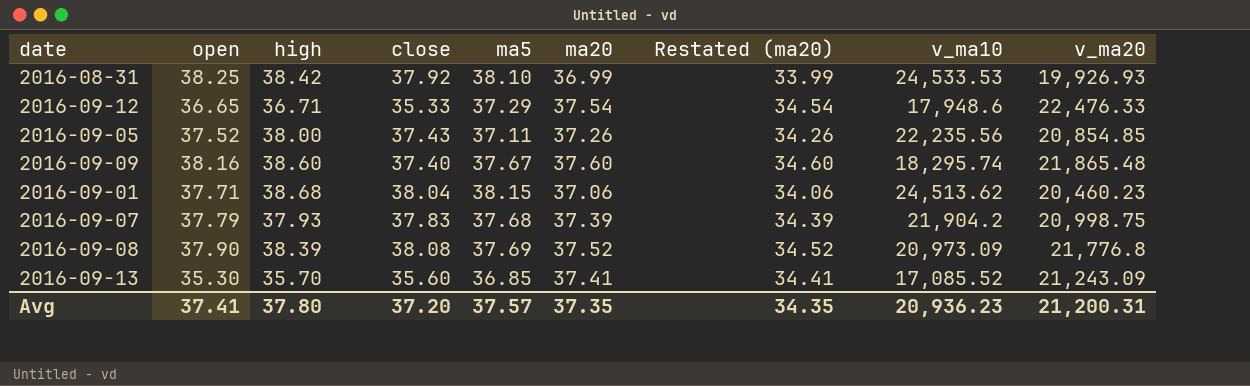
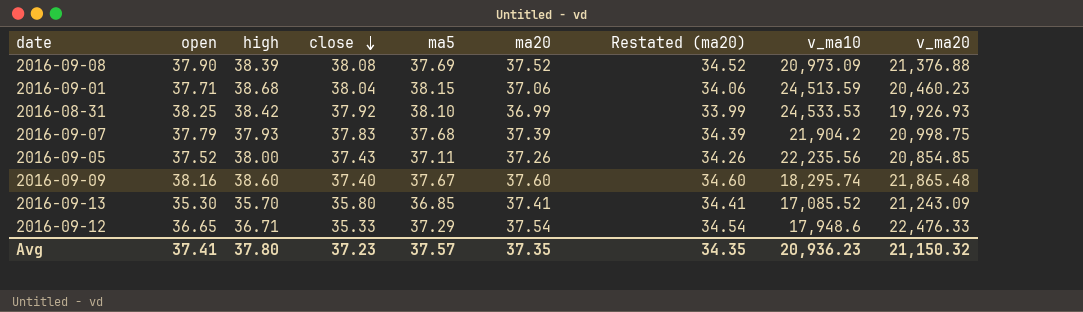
row order: none -> close descending
2016-09-08 | v_ma20: 21,776.8 -> 21,376.88
2016-09-01 | v_ma10: 24,513.62 -> 24,513.59
2016-09-13 | close: 35.60 -> 35.80
Avg | close: 37.20 -> 37.23
Avg | v_ma20: 21,200.31 -> 21,150.32

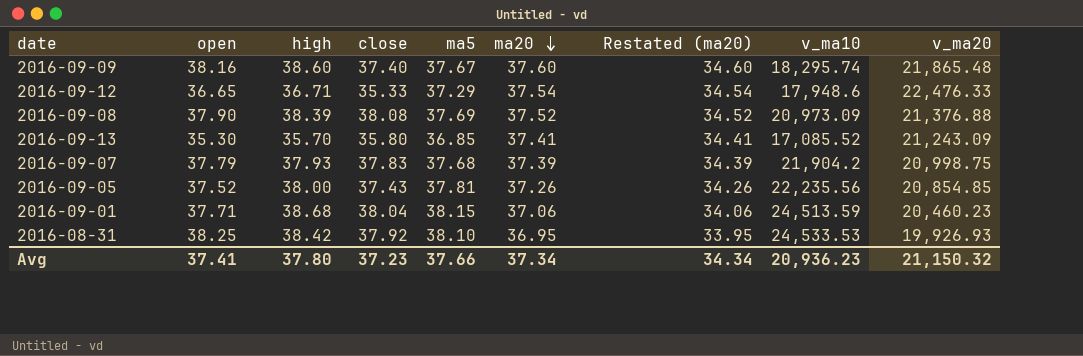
row order: close descending -> ma20 descending
2016-09-05 | ma5: 37.11 -> 37.81
2016-08-31 | ma20: 36.99 -> 36.95
2016-08-31 | Restated (ma20): 33.99 -> 33.95
Avg | ma5: 37.57 -> 37.66
Avg | ma20: 37.35 -> 37.34
Avg | Restated (ma20): 34.35 -> 34.34

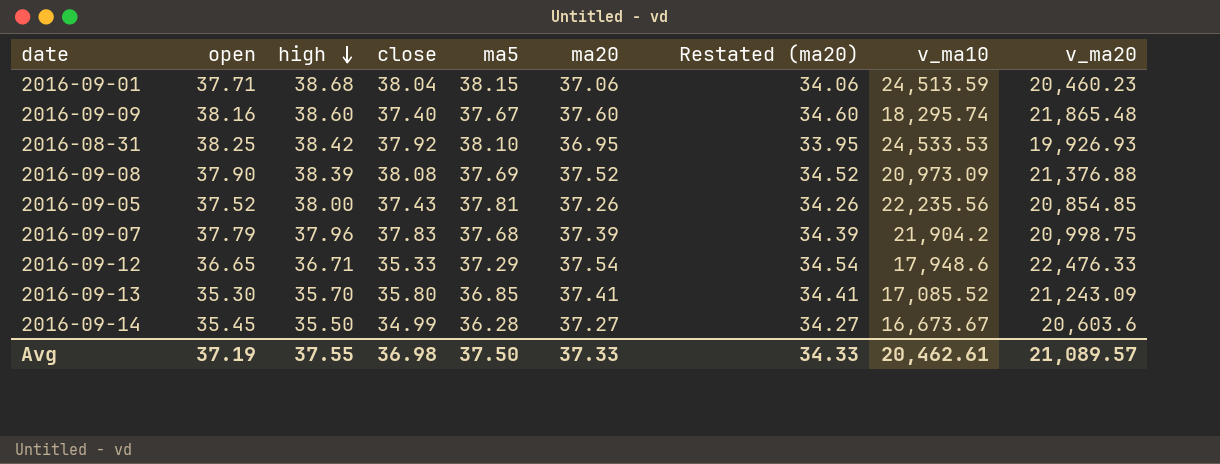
row order: ma20 descending -> high descending
2016-09-07 | high: 37.93 -> 37.96
row 2016-09-14: none -> 35.45 | 35.50 | 34.99 | 36.28 | 37.27 | 34.27 | 16,673.67 | 20,603.6
Avg | open: 37.41 -> 37.19
Avg | high: 37.80 -> 37.55
Avg | close: 37.23 -> 36.98
Avg | ma5: 37.66 -> 37.50
Avg | ma20: 37.34 -> 37.33
Avg | Restated (ma20): 34.34 -> 34.33
Avg | v_ma10: 20,936.23 -> 20,462.61
Avg | v_ma20: 21,150.32 -> 21,089.57

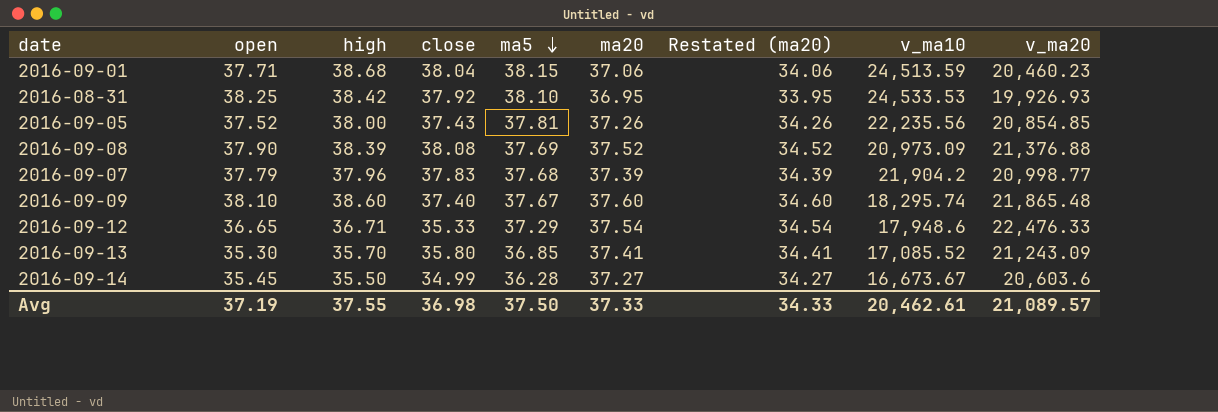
row order: high descending -> ma5 descending
2016-09-07 | v_ma20: 20,998.75 -> 20,998.77
2016-09-09 | open: 38.16 -> 38.10

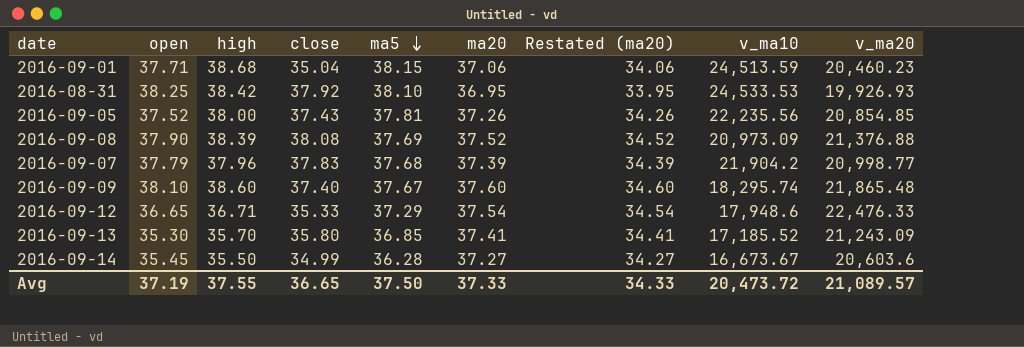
2016-09-01 | close: 38.04 -> 35.04
2016-09-13 | v_ma10: 17,085.52 -> 17,185.52
Avg | close: 36.98 -> 36.65
Avg | v_ma10: 20,462.61 -> 20,473.72

